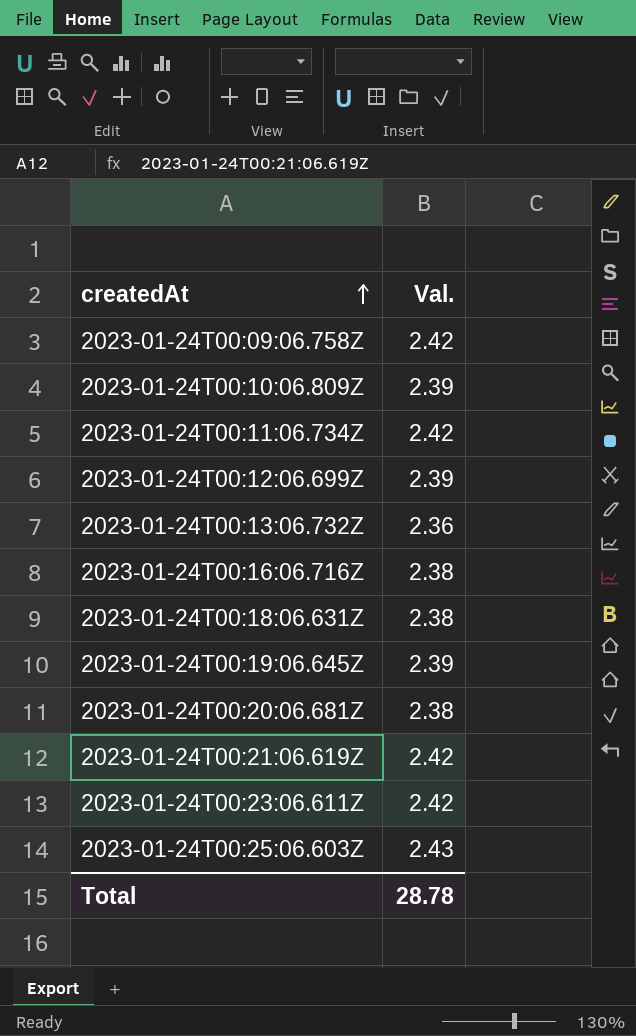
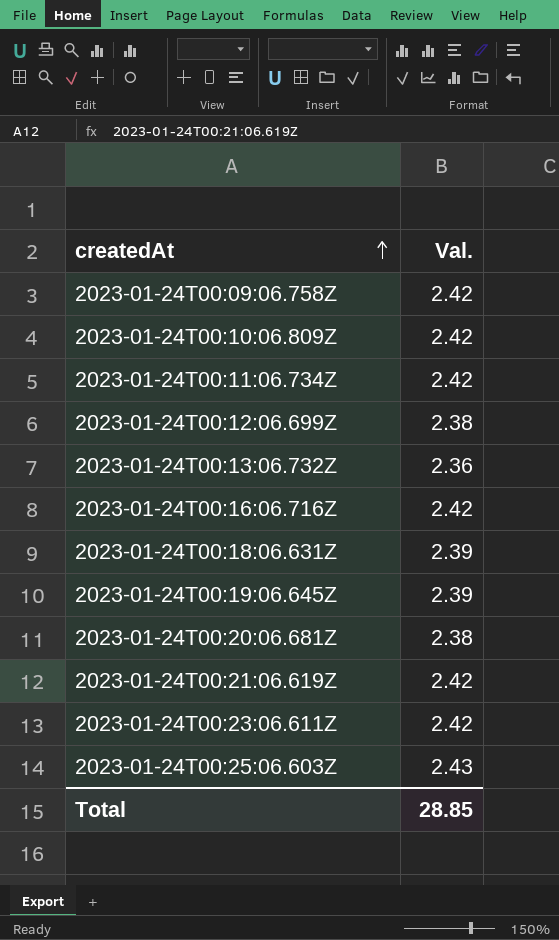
2023-01-24T00:10:06.809Z | Val.: 2.39 -> 2.42
2023-01-24T00:12:06.699Z | Val.: 2.39 -> 2.38
2023-01-24T00:16:06.716Z | Val.: 2.38 -> 2.42
2023-01-24T00:18:06.631Z | Val.: 2.38 -> 2.39
Total | Val.: 28.78 -> 28.85

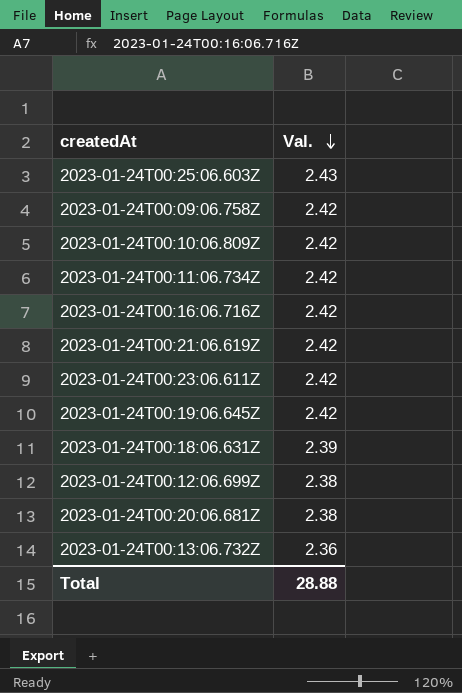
row order: createdAt ascending -> Val. descending
2023-01-24T00:19:06.645Z | Val.: 2.39 -> 2.42
Total | Val.: 28.85 -> 28.88

